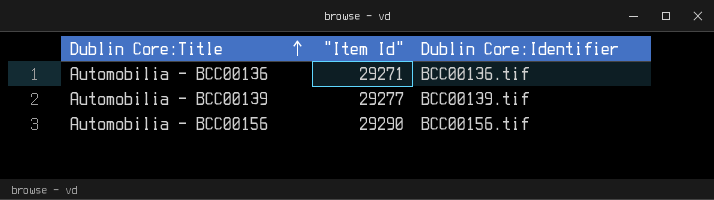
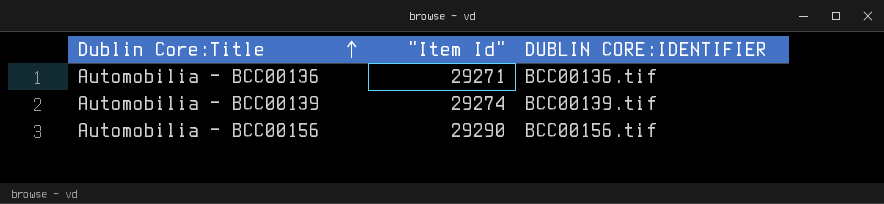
column name: Dublin Core:Identifier -> DUBLIN CORE:IDENTIFIER
Automobilia – BCC00139 | "Item Id": 29277 -> 29274

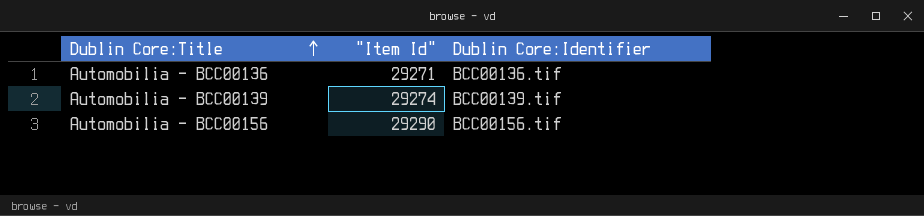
column name: DUBLIN CORE:IDENTIFIER -> Dublin Core:Identifier

